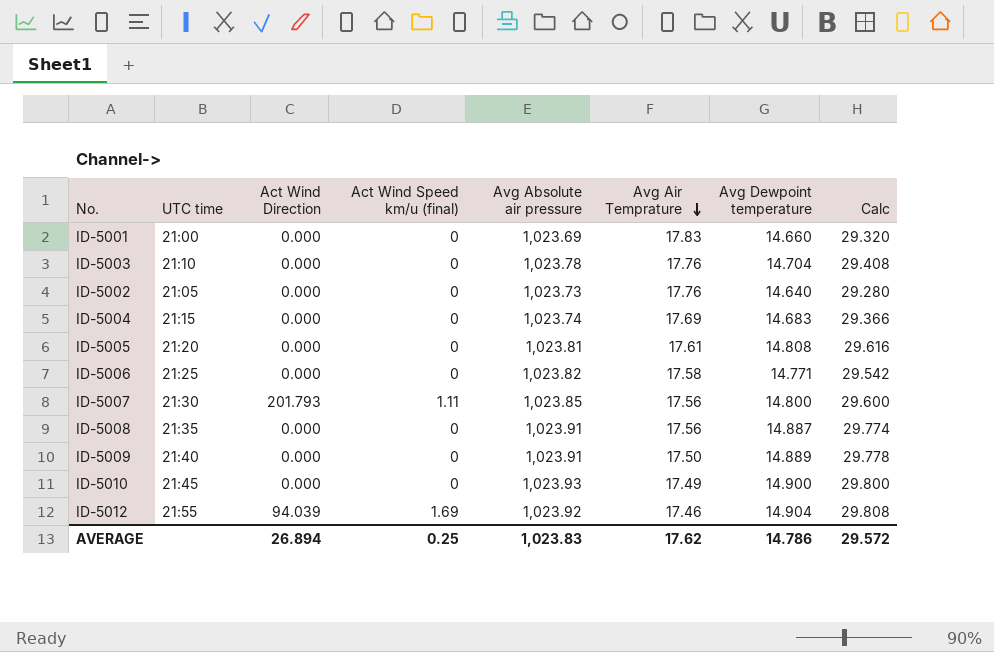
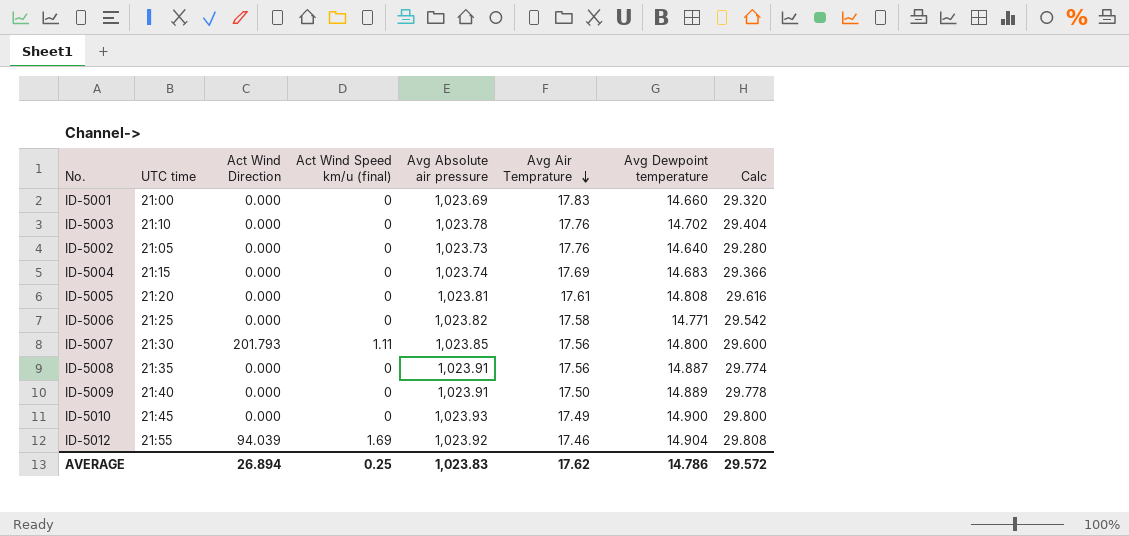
ID-5003 | Avg Dewpoint temperature: 14.704 -> 14.702
ID-5003 | Calc: 29.408 -> 29.404

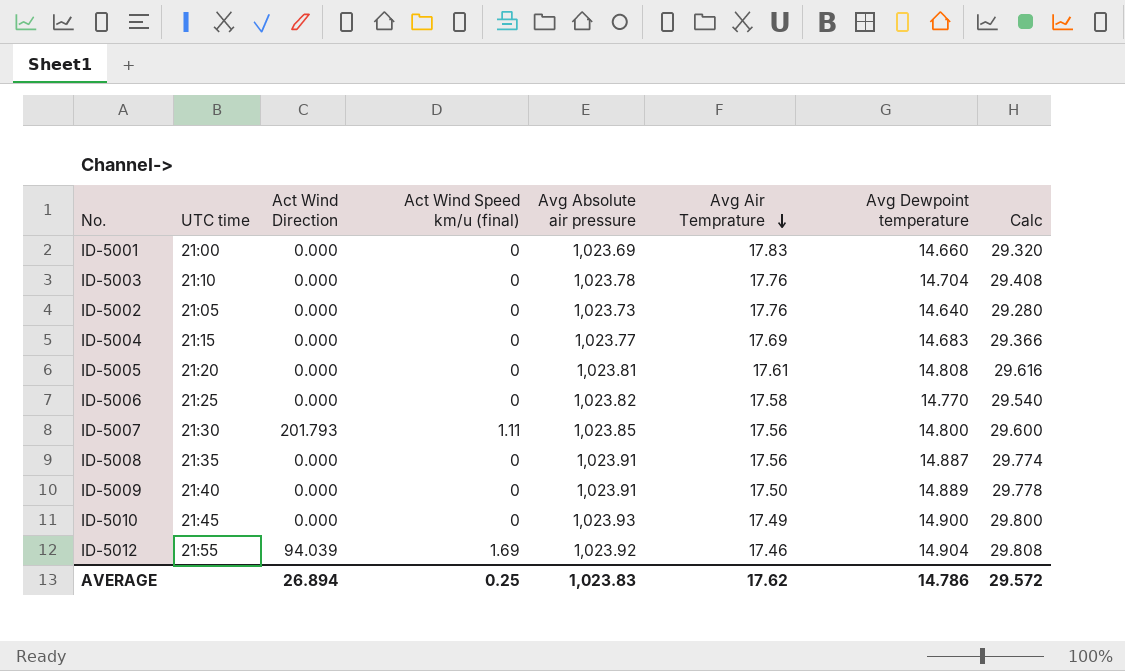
ID-5003 | Avg Dewpoint temperature: 14.702 -> 14.704
ID-5003 | Calc: 29.404 -> 29.408
ID-5004 | Avg Absolute air pressure: 1,023.74 -> 1,023.77
ID-5006 | Avg Dewpoint temperature: 14.771 -> 14.770
ID-5006 | Calc: 29.542 -> 29.540

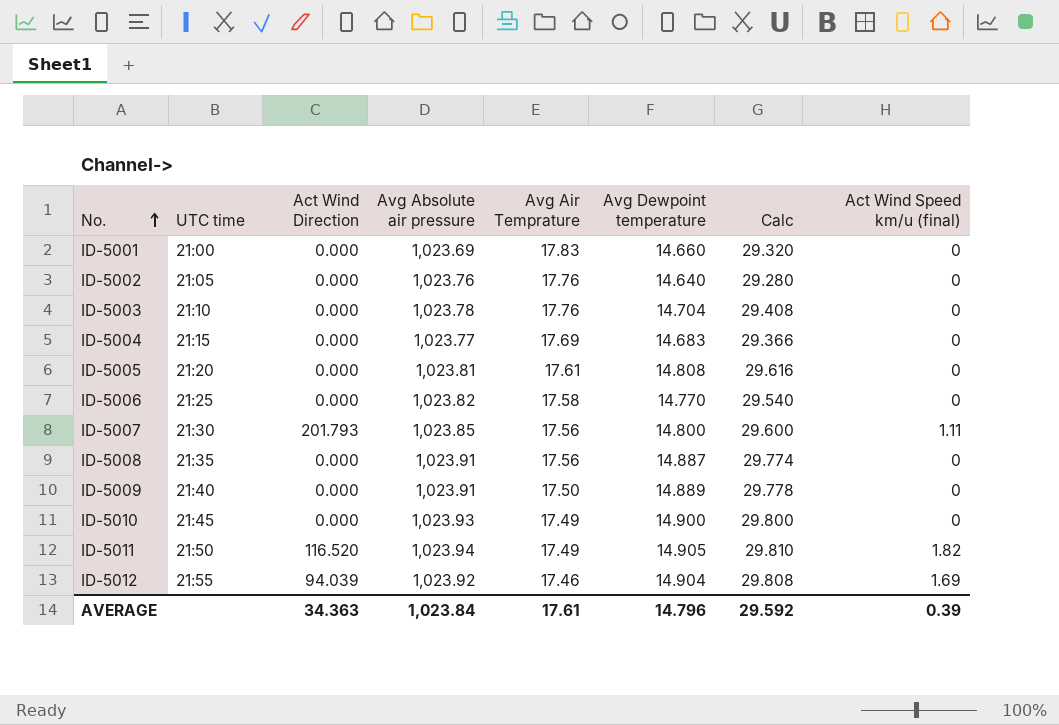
row order: Avg Air Temprature descending -> No. ascending
column Act Wind Speed km/u (final) | position: 4 -> 8
ID-5002 | Avg Absolute air pressure: 1,023.73 -> 1,023.76
row ID-5011: none -> 21:50 | 116.520 | 1,023.94 | 17.49 | 14.905 | 29.810 | 1.82
AVERAGE | Act Wind Direction: 26.894 -> 34.363
AVERAGE | Avg Absolute air pressure: 1,023.83 -> 1,023.84
AVERAGE | Avg Air Temprature: 17.62 -> 17.61
AVERAGE | Avg Dewpoint temperature: 14.786 -> 14.796
AVERAGE | Calc: 29.572 -> 29.592
AVERAGE | Act Wind Speed km/u (final): 0.25 -> 0.39

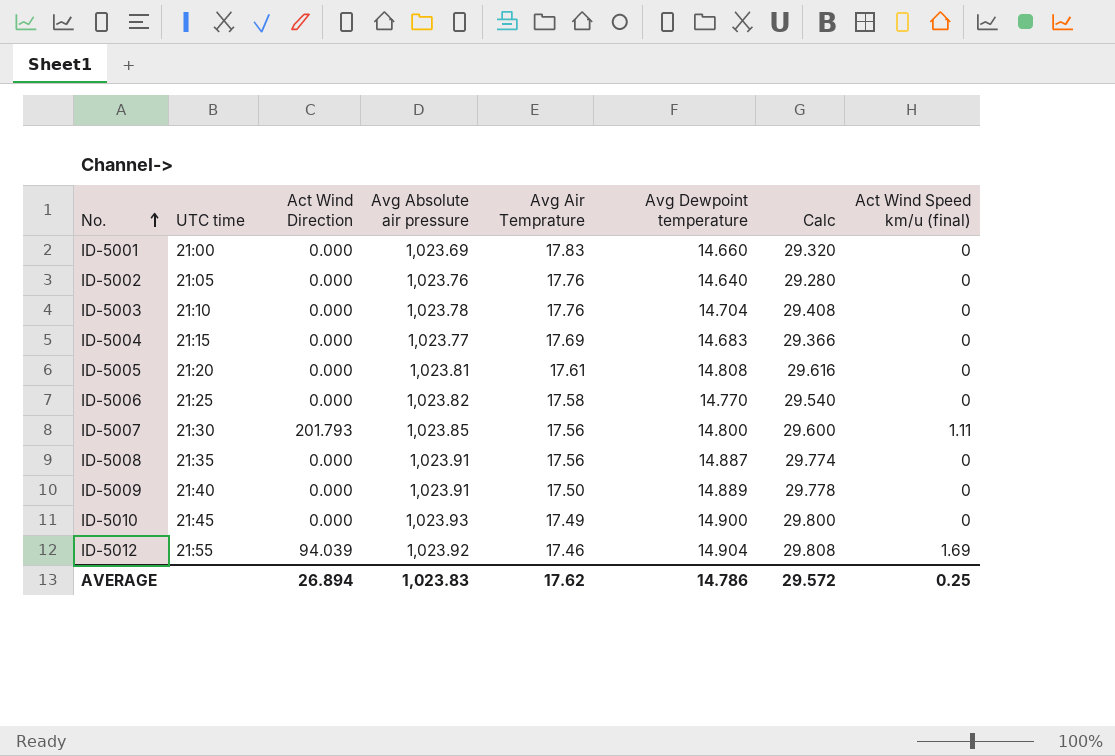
row ID-5011: 21:50 | 116.520 | 1,023.94 | 17.49 | 14.905 | 29.810 | 1.82 -> none
AVERAGE | Act Wind Direction: 34.363 -> 26.894
AVERAGE | Avg Absolute air pressure: 1,023.84 -> 1,023.83
AVERAGE | Avg Air Temprature: 17.61 -> 17.62
AVERAGE | Avg Dewpoint temperature: 14.796 -> 14.786
AVERAGE | Calc: 29.592 -> 29.572
AVERAGE | Act Wind Speed km/u (final): 0.39 -> 0.25

